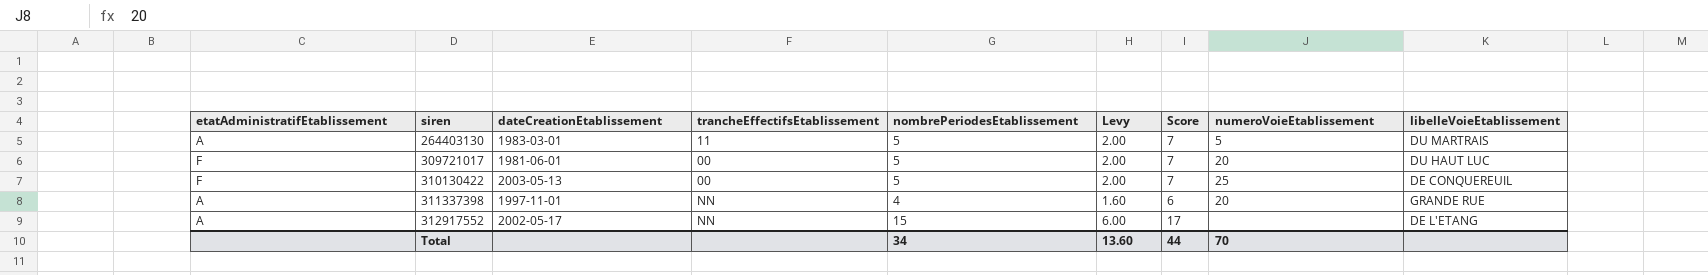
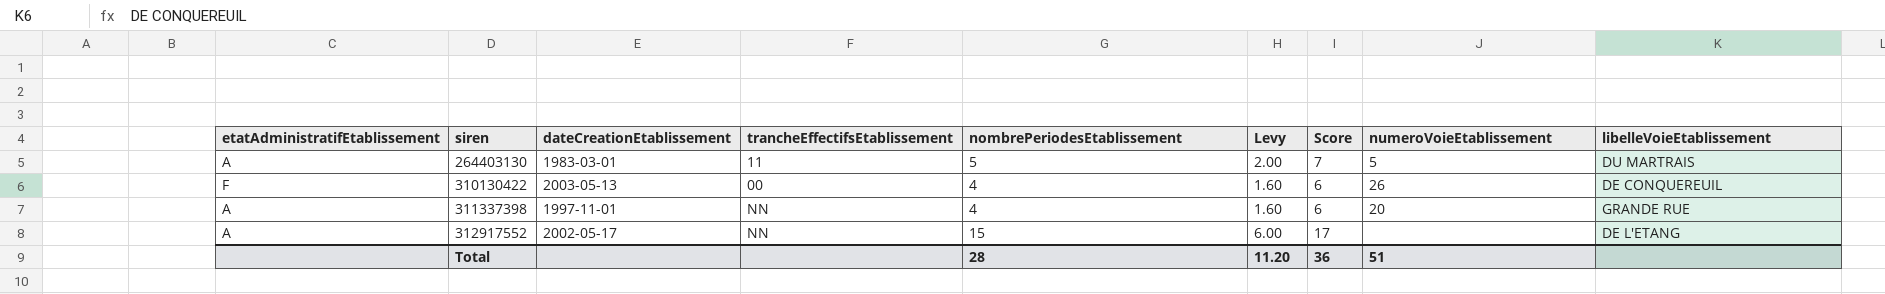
row 309721017: F | 1981-06-01 | 00 | 5 | 2.00 | 7 | 20 | DU HAUT LUC -> none
310130422 | nombrePeriodesEtablissement: 5 -> 4
310130422 | Levy: 2.00 -> 1.60
310130422 | Score: 7 -> 6
310130422 | numeroVoieEtablissement: 25 -> 26
Total | nombrePeriodesEtablissement: 34 -> 28
Total | Levy: 13.60 -> 11.20
Total | Score: 44 -> 36
Total | numeroVoieEtablissement: 70 -> 51

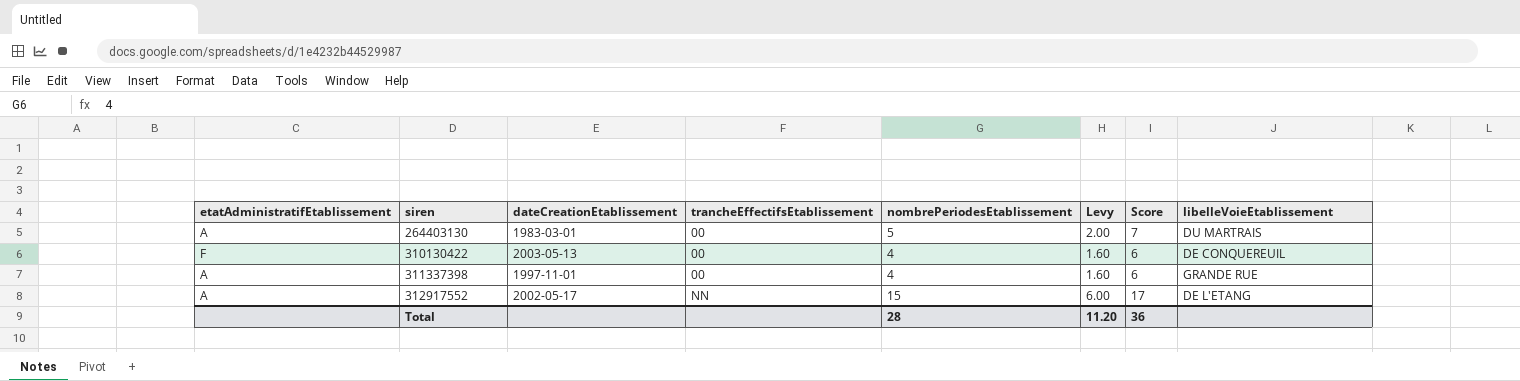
column numeroVoieEtablissement | position: 8 -> none
264403130 | trancheEffectifsEtablissement: 11 -> 00
311337398 | trancheEffectifsEtablissement: NN -> 00

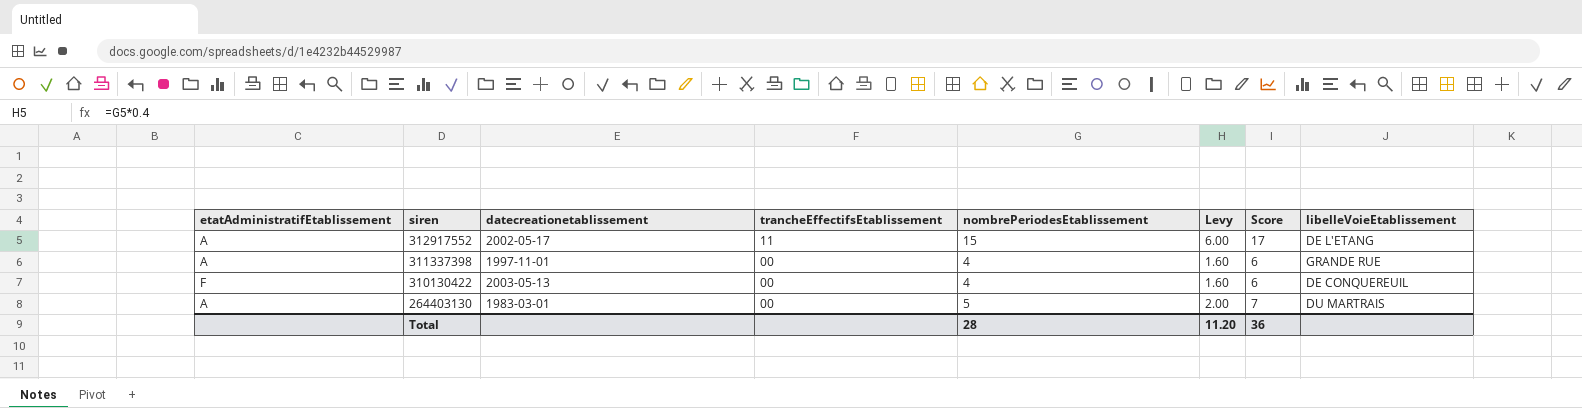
row order: siren ascending -> siren descending
column name: dateCreationEtablissement -> datecreationetablissement
312917552 | trancheEffectifsEtablissement: NN -> 11

